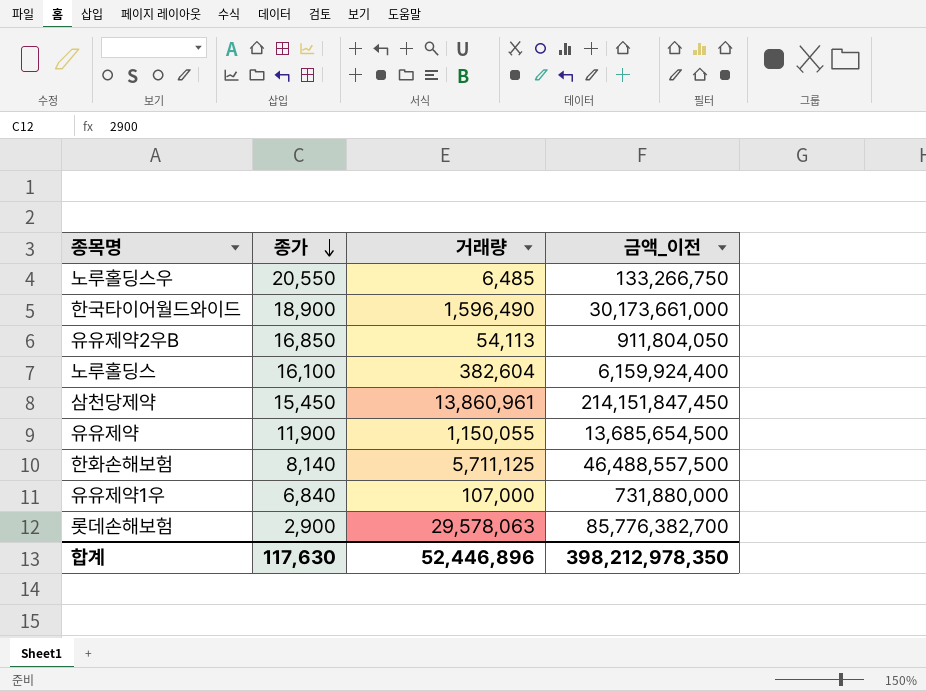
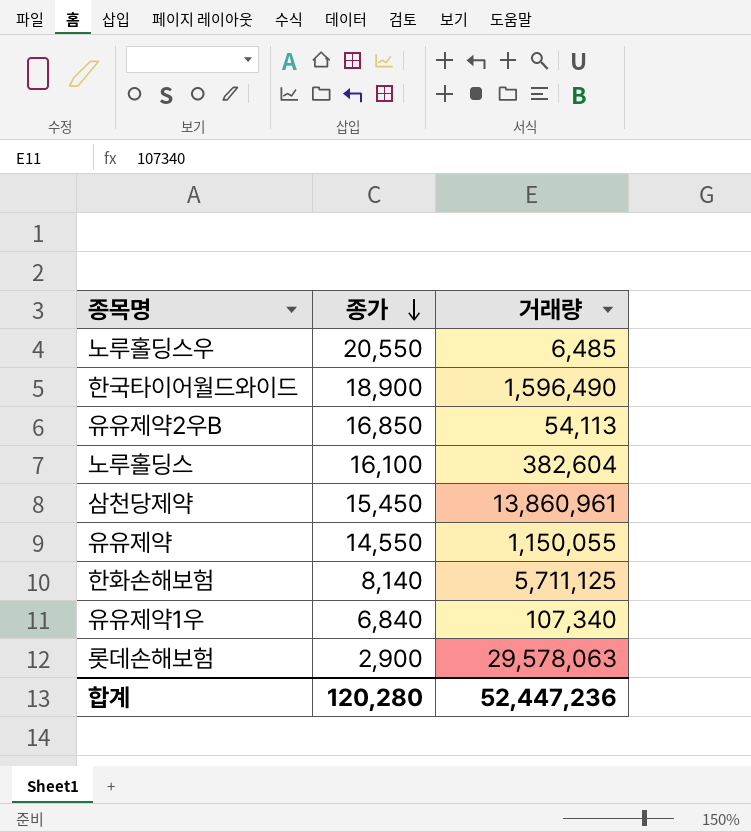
column 금액_이전 | formula: [종가] * [거래량] -> none
유유제약 | 종가: 11,900 -> 14,550
유유제약1우 | 거래량: 107,000 -> 107,340
합계 | 종가: 117,630 -> 120,280
합계 | 거래량: 52,446,896 -> 52,447,236

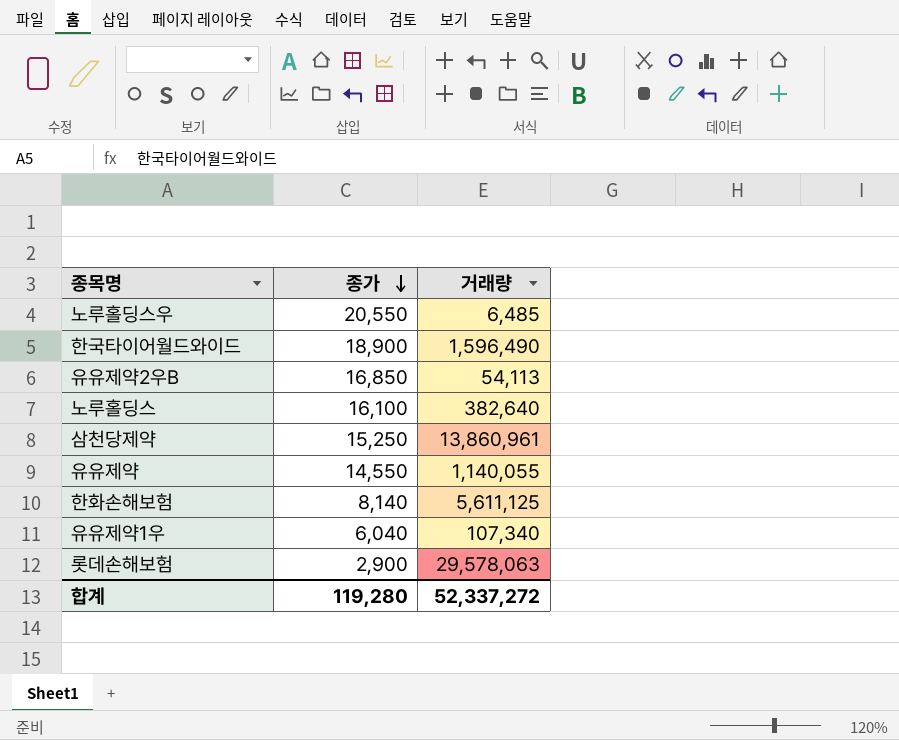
노루홀딩스 | 거래량: 382,604 -> 382,640
삼천당제약 | 종가: 15,450 -> 15,250
유유제약 | 거래량: 1,150,055 -> 1,140,055
한화손해보험 | 거래량: 5,711,125 -> 5,611,125
유유제약1우 | 종가: 6,840 -> 6,040
합계 | 종가: 120,280 -> 119,280
합계 | 거래량: 52,447,236 -> 52,337,272

